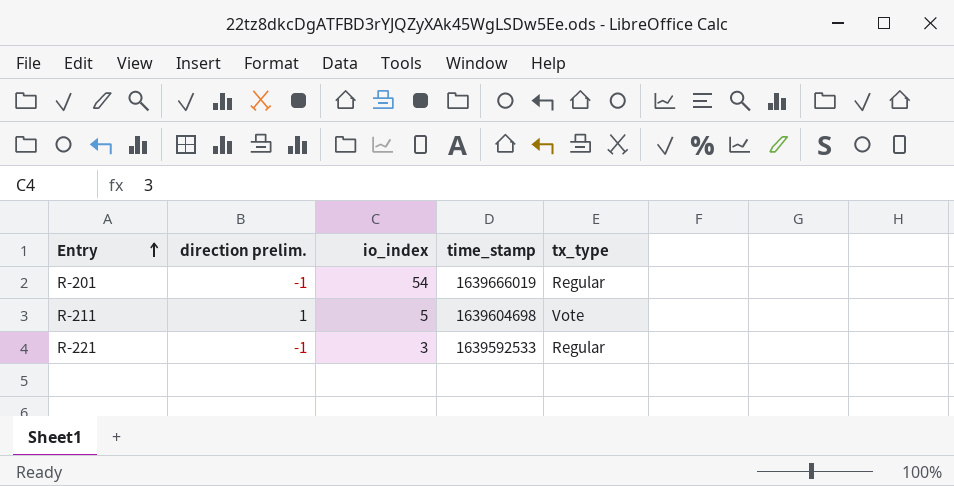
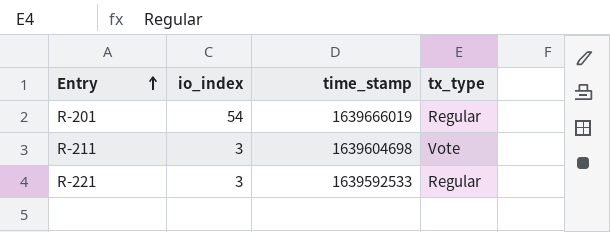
column direction prelim. | position: 2 -> none
R-211 | io_index: 5 -> 3

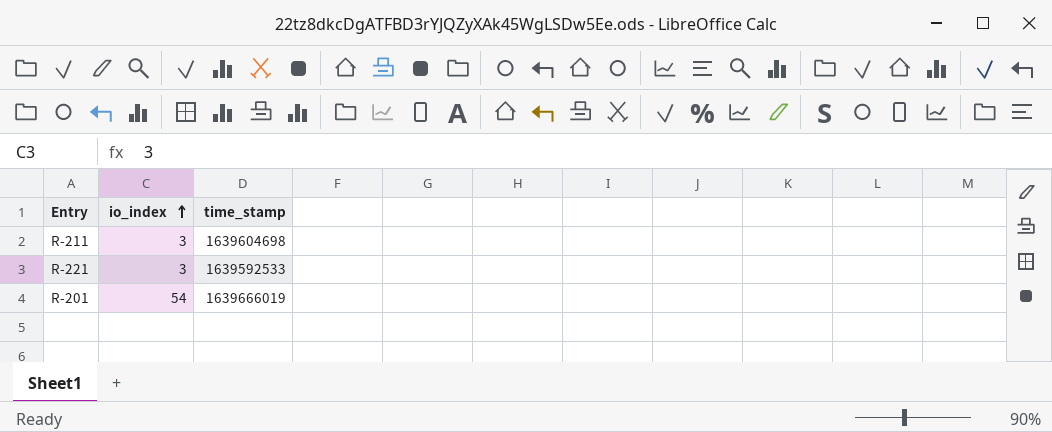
row order: Entry ascending -> io_index ascending
column tx_type | position: 4 -> none

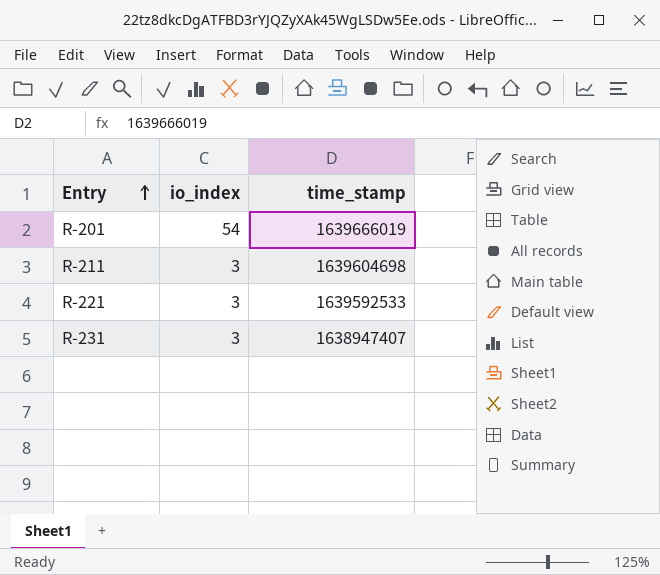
row order: io_index ascending -> Entry ascending
row R-231: none -> 3 | 1638947407

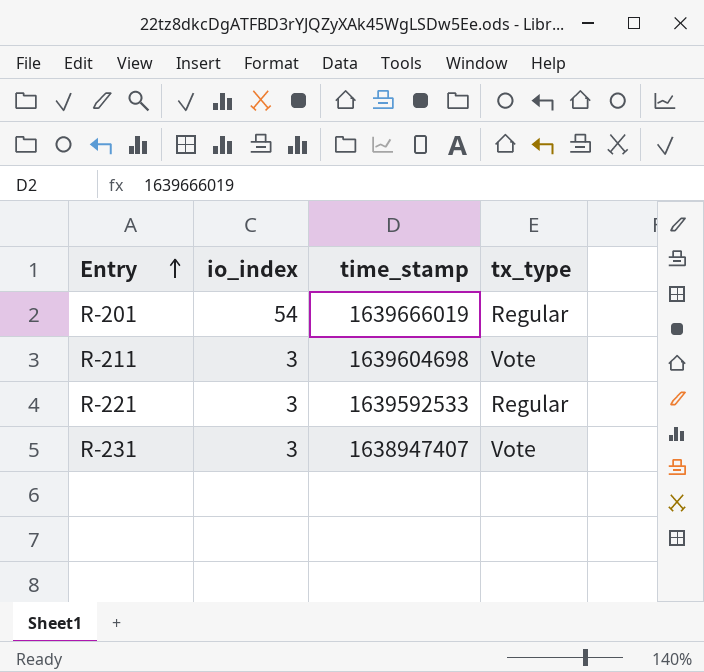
column tx_type | position: none -> 4

